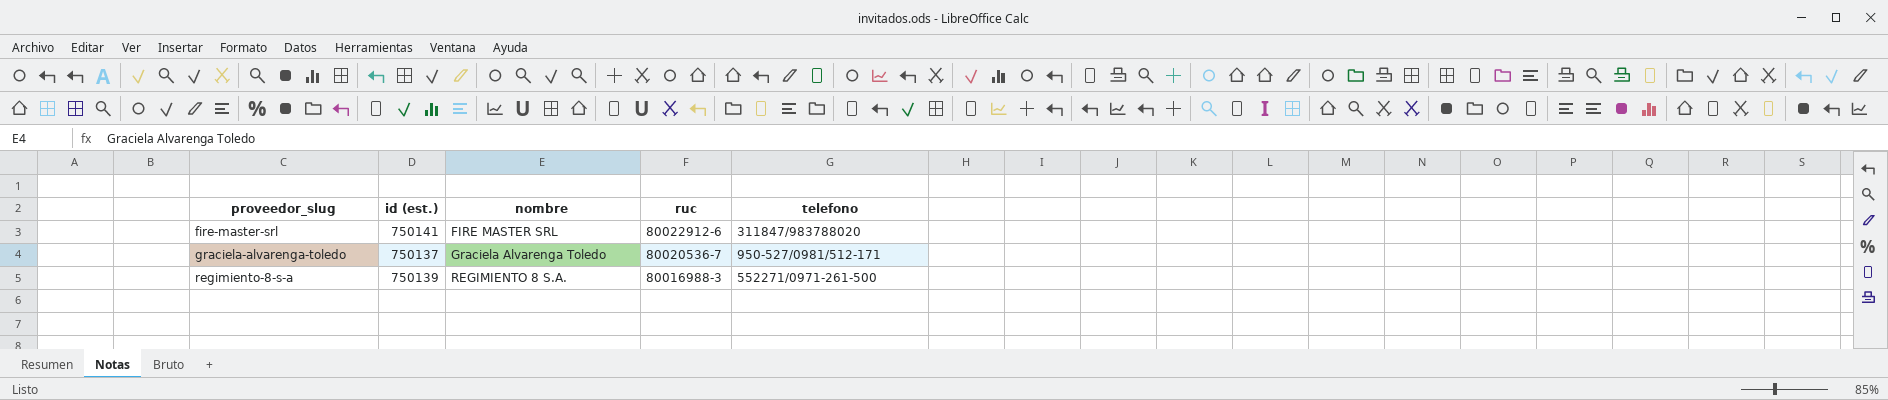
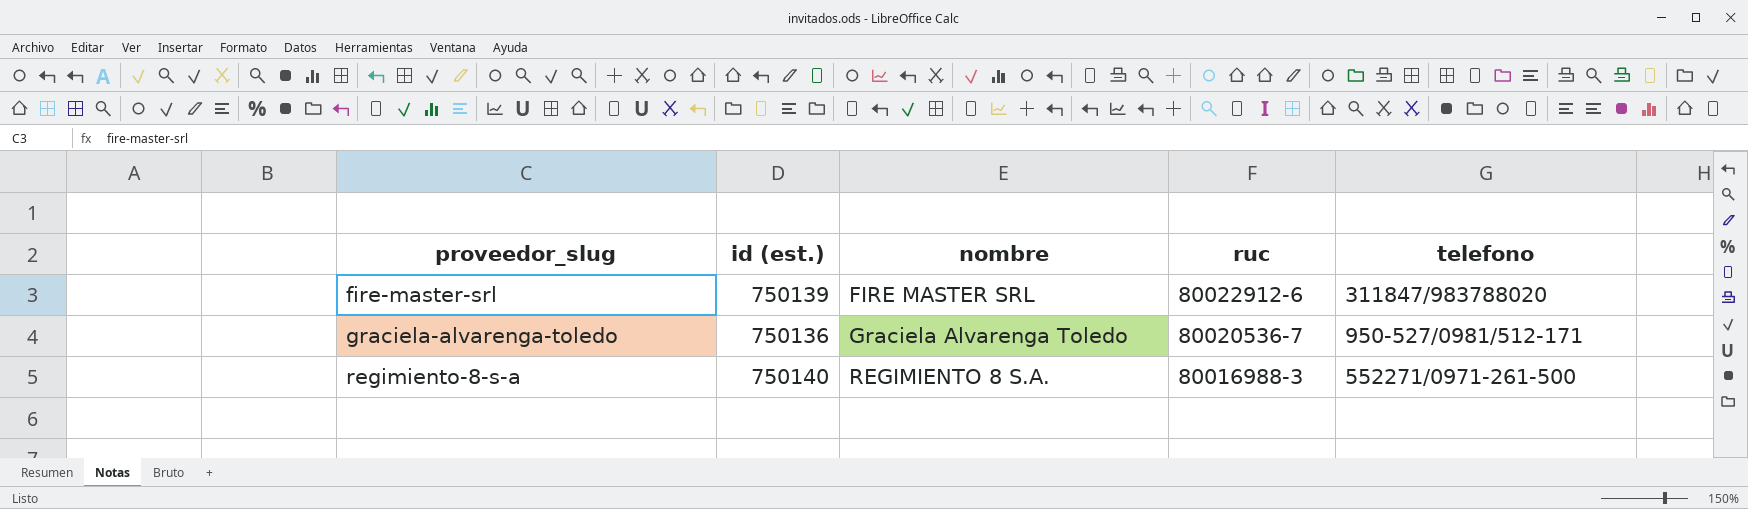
fire-master-srl | id (est.): 750141 -> 750139
graciela-alvarenga-toledo | id (est.): 750137 -> 750136
regimiento-8-s-a | id (est.): 750139 -> 750140

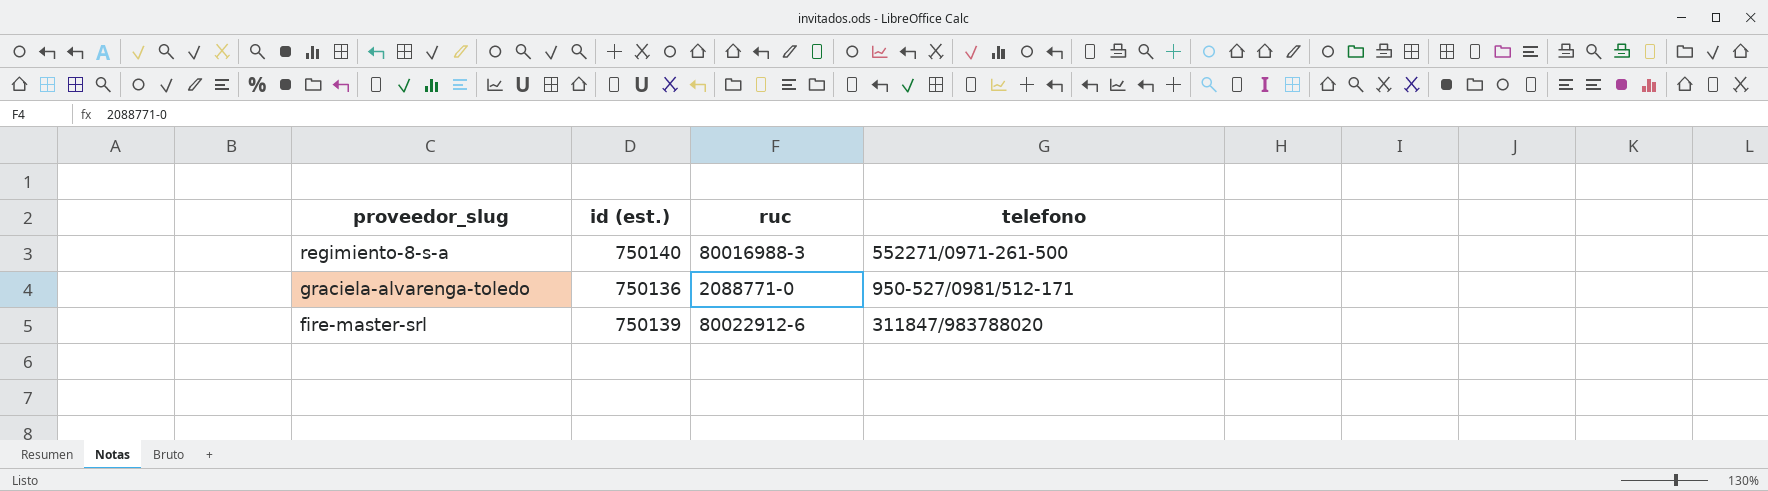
row order: proveedor_slug ascending -> proveedor_slug descending
column nombre | position: 3 -> none
graciela-alvarenga-toledo | ruc: 80020536-7 -> 2088771-0

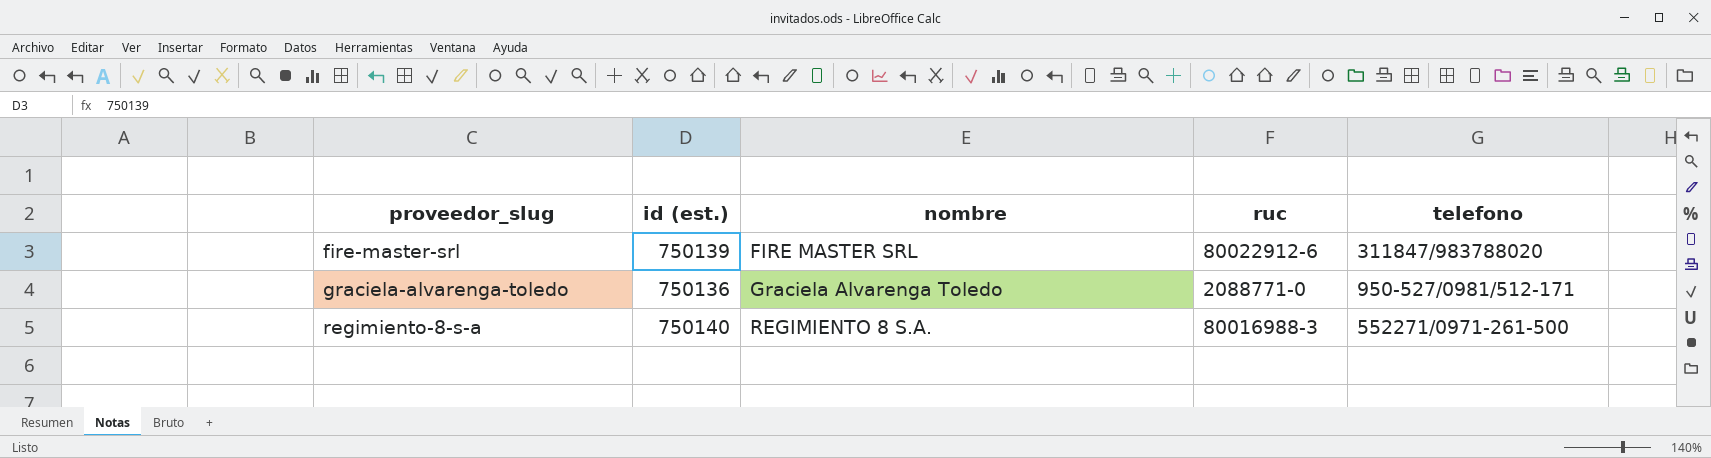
row order: proveedor_slug descending -> proveedor_slug ascending
column nombre | position: none -> 3

